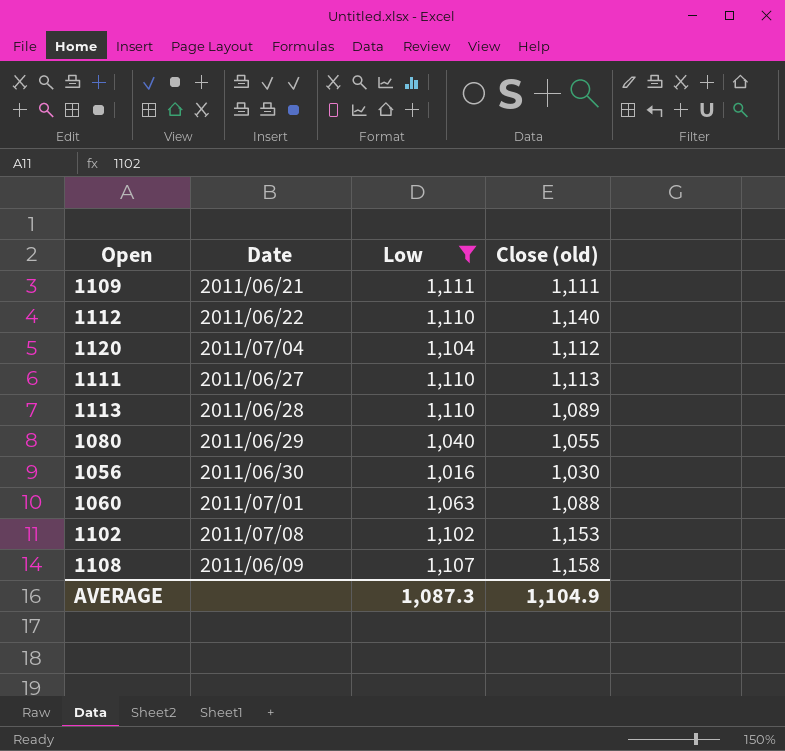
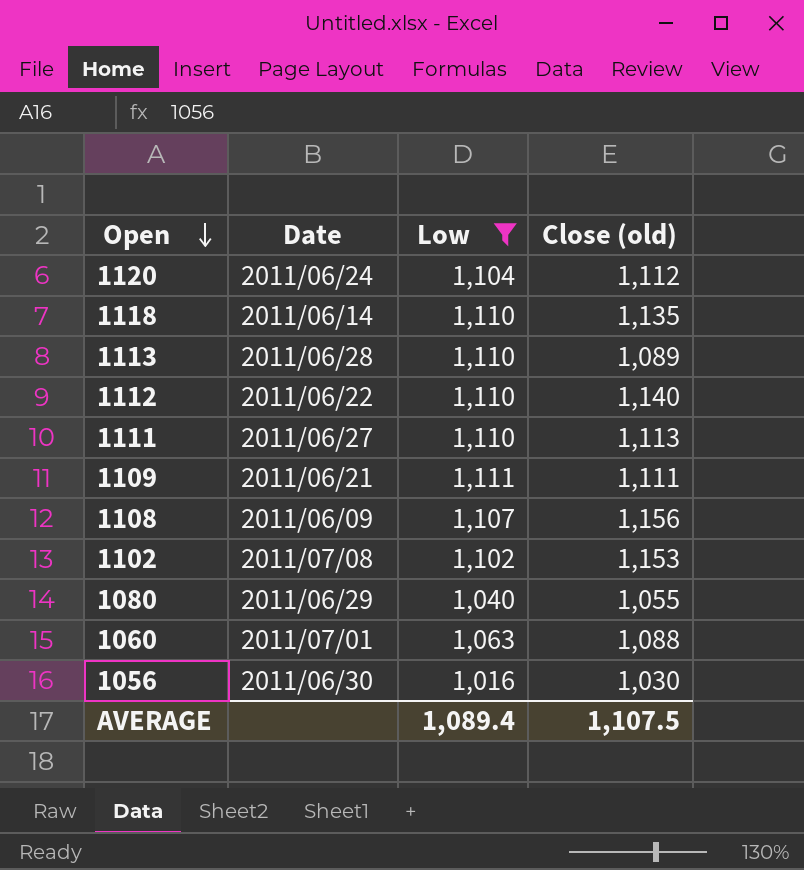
row order: none -> Open descending
1120 | Date: 2011/07/04 -> 2011/06/24
row 1118: none -> 2011/06/14 | 1,110 | 1,135
1108 | Close (old): 1,158 -> 1,156
AVERAGE | Low: 1,087.3 -> 1,089.4
AVERAGE | Close (old): 1,104.9 -> 1,107.5

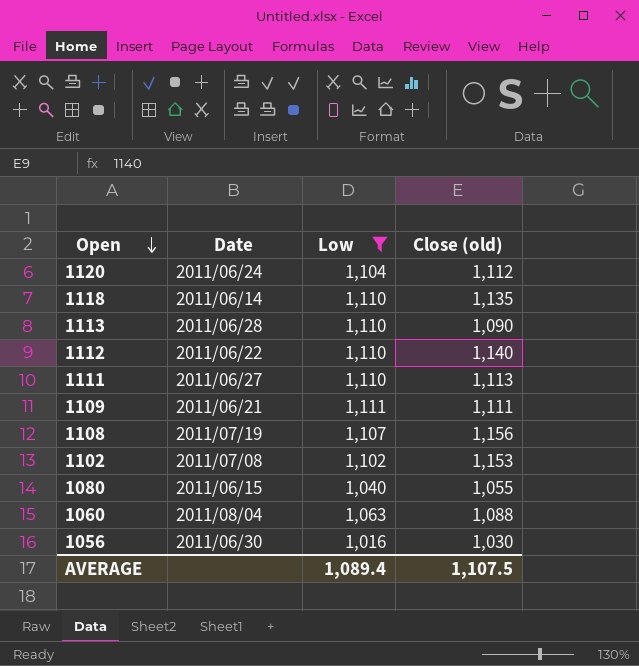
1113 | Close (old): 1,089 -> 1,090
1108 | Date: 2011/06/09 -> 2011/07/19
1080 | Date: 2011/06/29 -> 2011/06/15
1060 | Date: 2011/07/01 -> 2011/08/04

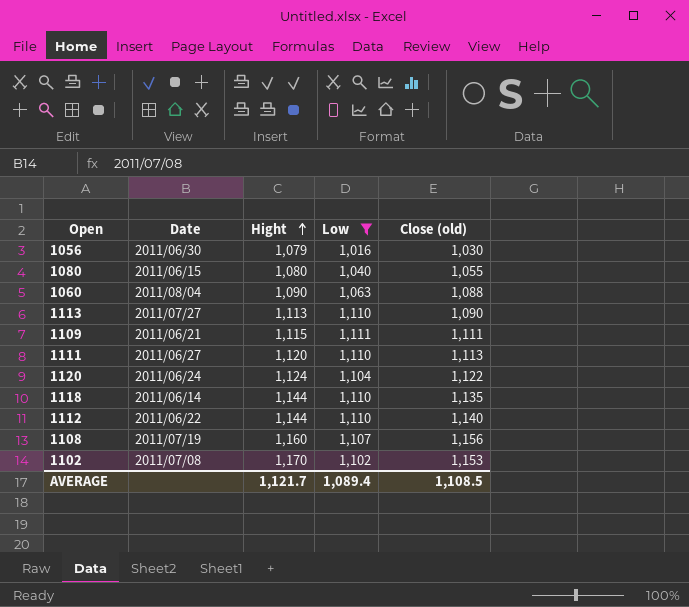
row order: Open descending -> Hight ascending
column Hight | position: none -> 3
1113 | Date: 2011/06/28 -> 2011/07/27
1120 | Close (old): 1,112 -> 1,122
AVERAGE | Close (old): 1,107.5 -> 1,108.5

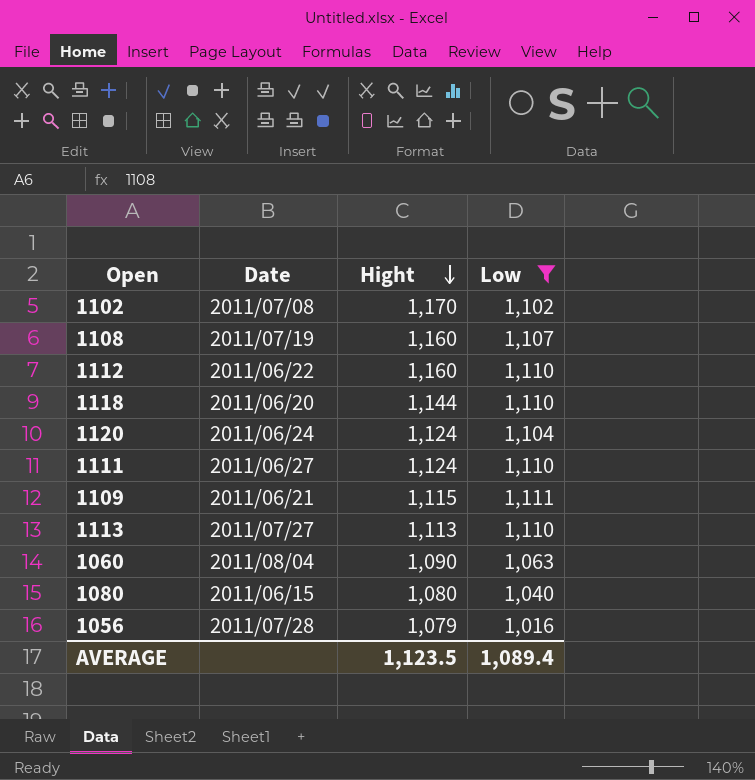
row order: Hight ascending -> Hight descending
column Close (old) | position: 5 -> none
1112 | Hight: 1,144 -> 1,160
1118 | Date: 2011/06/14 -> 2011/06/20
1111 | Hight: 1,120 -> 1,124
1056 | Date: 2011/06/30 -> 2011/07/28
AVERAGE | Hight: 1,121.7 -> 1,123.5

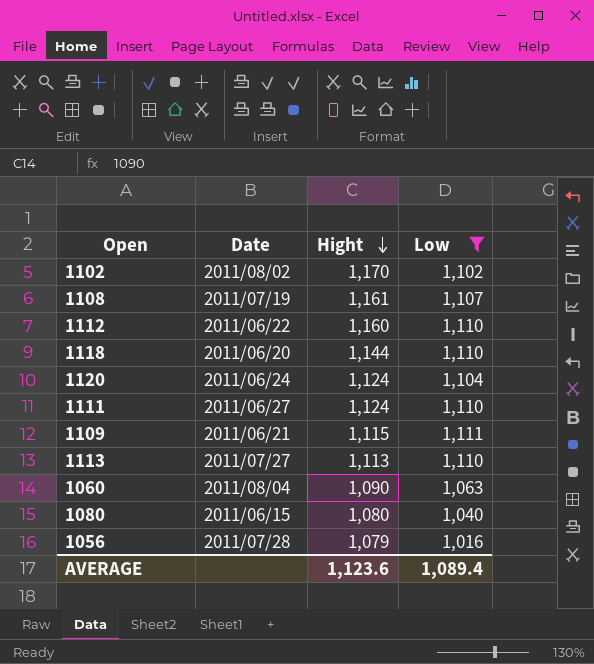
1102 | Date: 2011/07/08 -> 2011/08/02
1108 | Hight: 1,160 -> 1,161
AVERAGE | Hight: 1,123.5 -> 1,123.6

